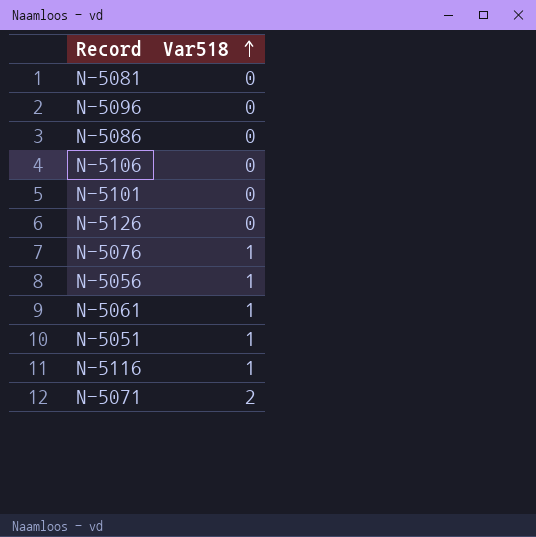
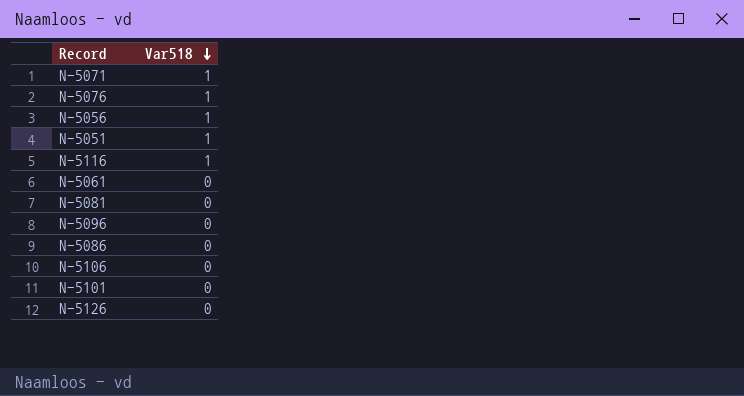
row order: Var518 ascending -> Var518 descending
N-5071 | Var518: 2 -> 1
N-5061 | Var518: 1 -> 0

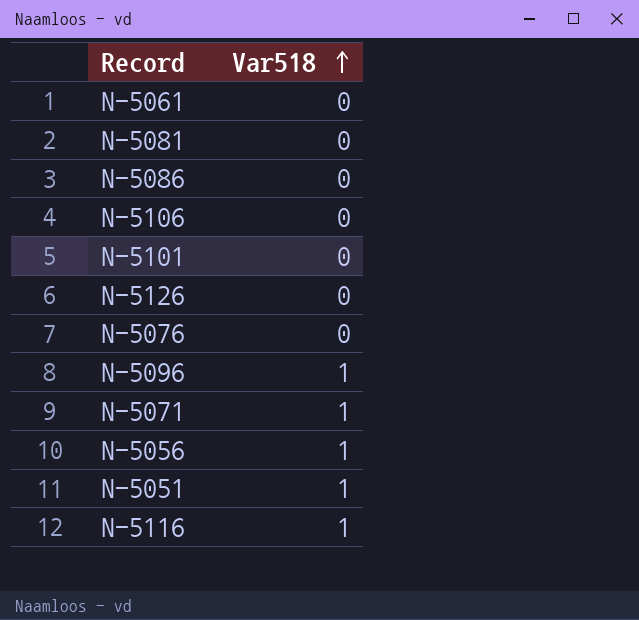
row order: Var518 descending -> Var518 ascending
N-5076 | Var518: 1 -> 0
N-5096 | Var518: 0 -> 1

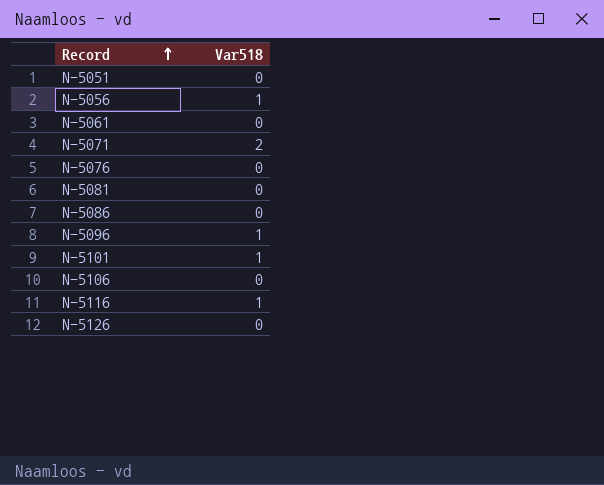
row order: Var518 ascending -> Record ascending
N-5051 | Var518: 1 -> 0
N-5071 | Var518: 1 -> 2
N-5101 | Var518: 0 -> 1

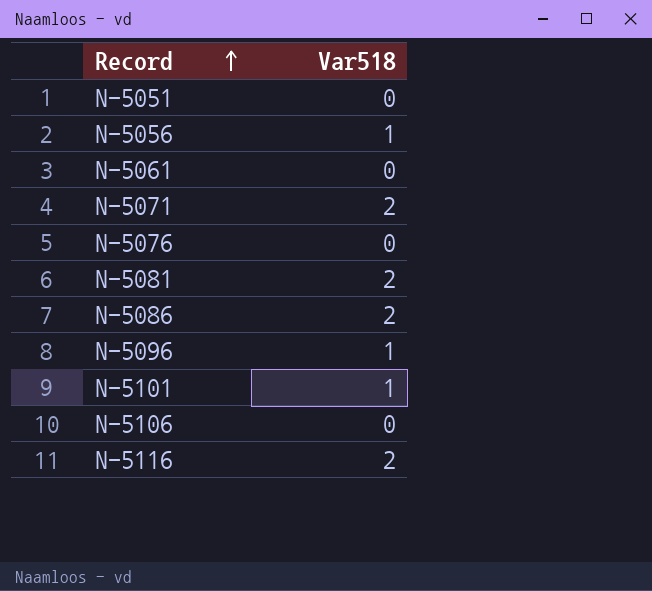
row N-5126: 0 -> none
N-5081 | Var518: 0 -> 2
N-5086 | Var518: 0 -> 2
N-5116 | Var518: 1 -> 2

